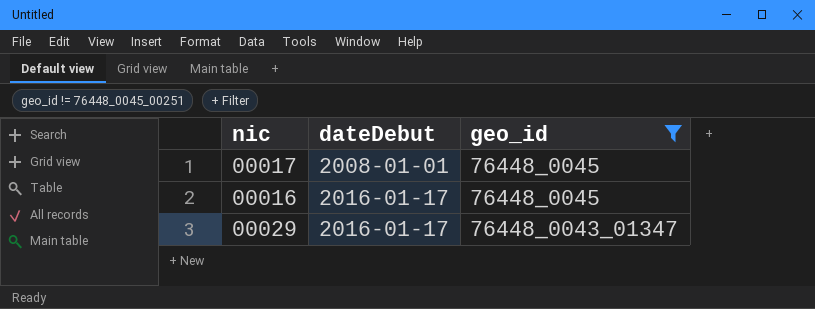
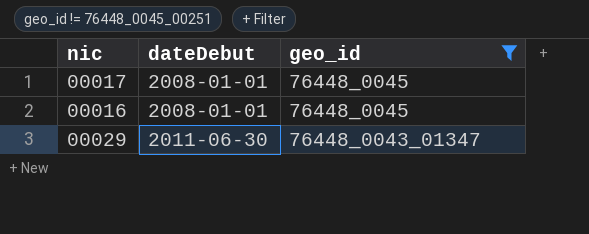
00016 | dateDebut: 2016-01-17 -> 2008-01-01
00029 | dateDebut: 2016-01-17 -> 2011-06-30

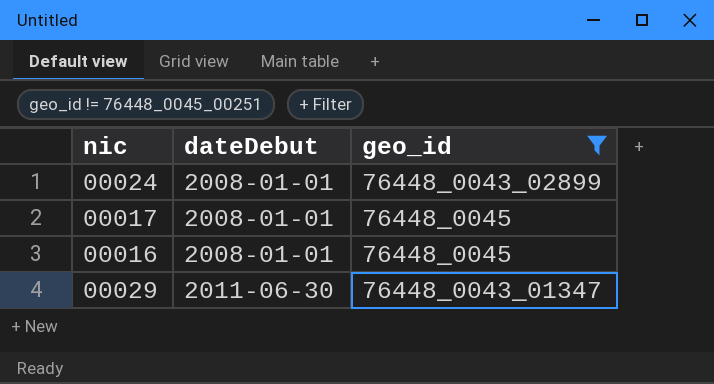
row 00024: none -> 2008-01-01 | 76448_0043_02899

